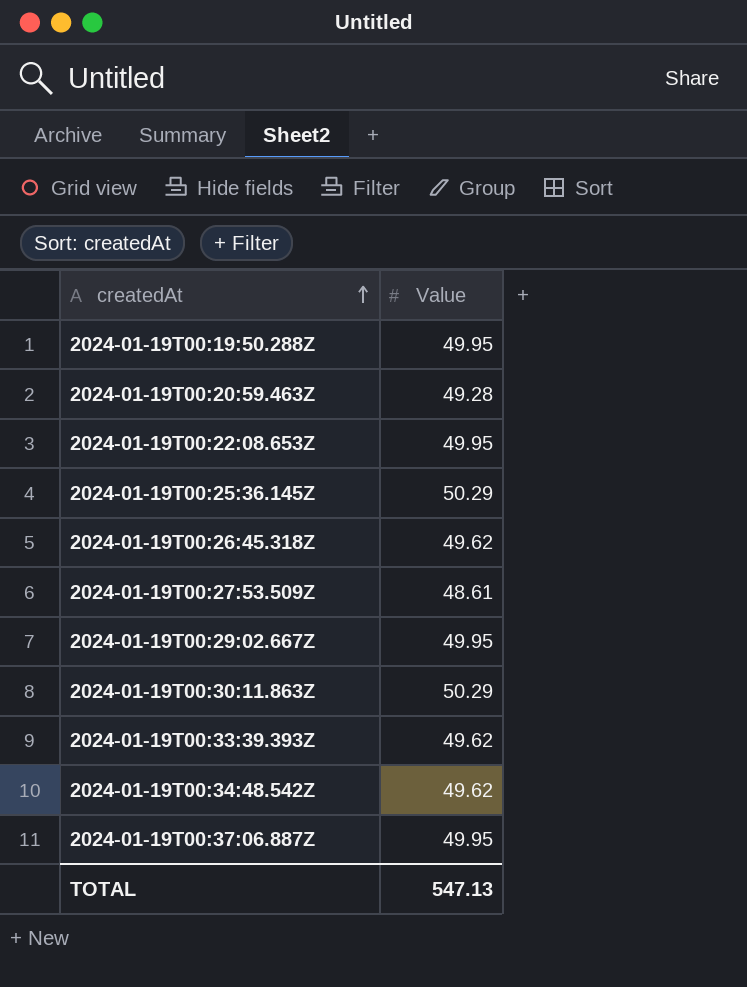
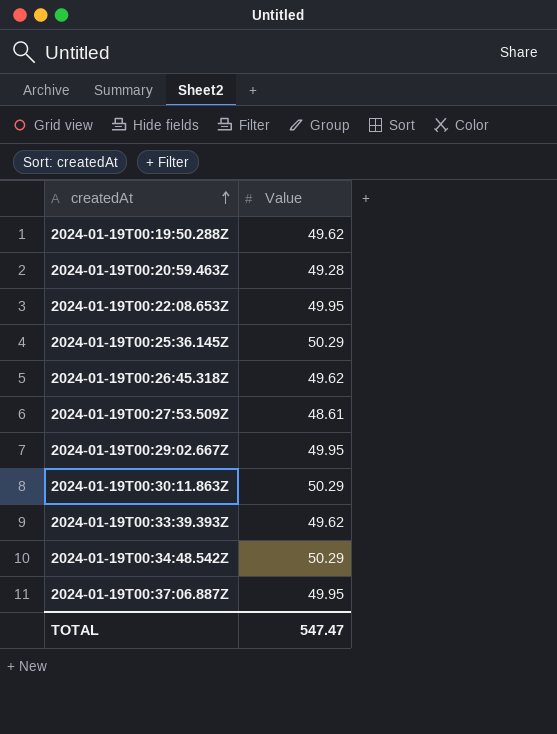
2024-01-19T00:19:50.288Z | Value: 49.95 -> 49.62
2024-01-19T00:34:48.542Z | Value: 49.62 -> 50.29
TOTAL | Value: 547.13 -> 547.47

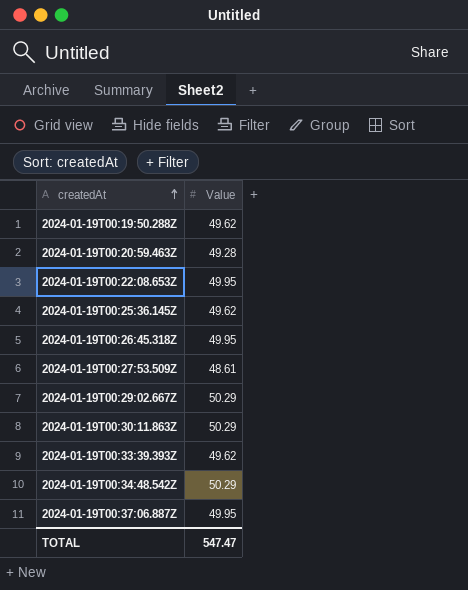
2024-01-19T00:25:36.145Z | Value: 50.29 -> 49.62
2024-01-19T00:26:45.318Z | Value: 49.62 -> 49.95
2024-01-19T00:29:02.667Z | Value: 49.95 -> 50.29

